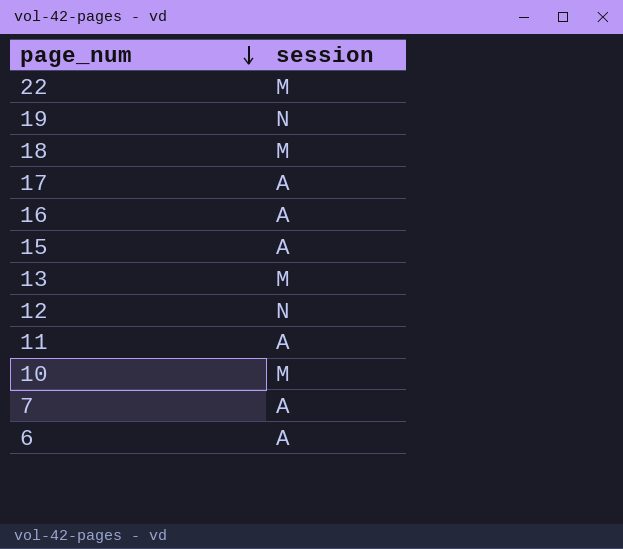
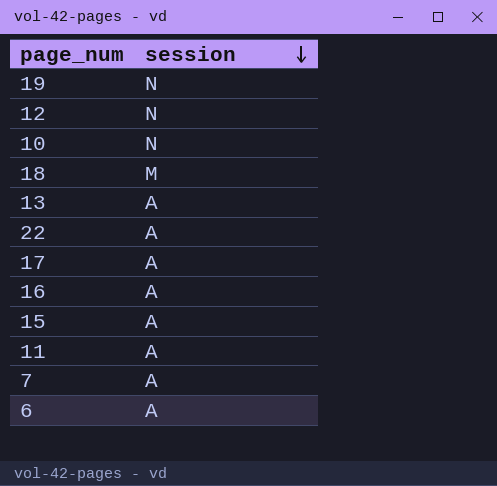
row order: page_num descending -> session descending
10 | session: M -> N
13 | session: M -> A
22 | session: M -> A

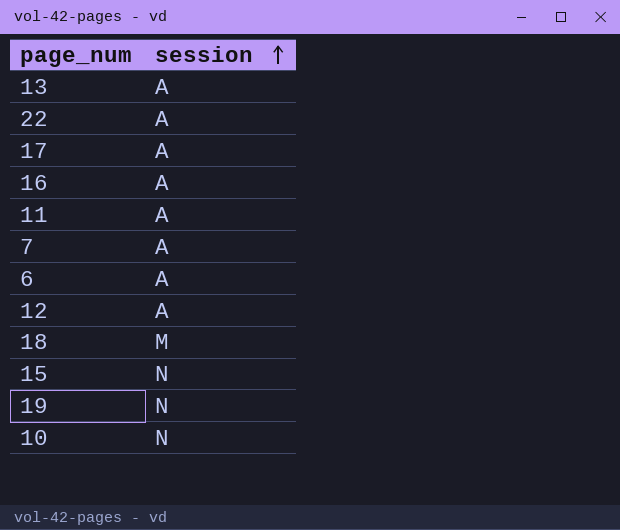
row order: session descending -> session ascending
12 | session: N -> A
15 | session: A -> N

